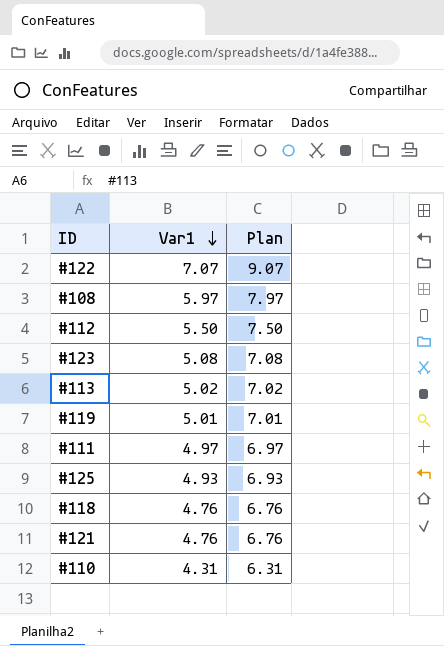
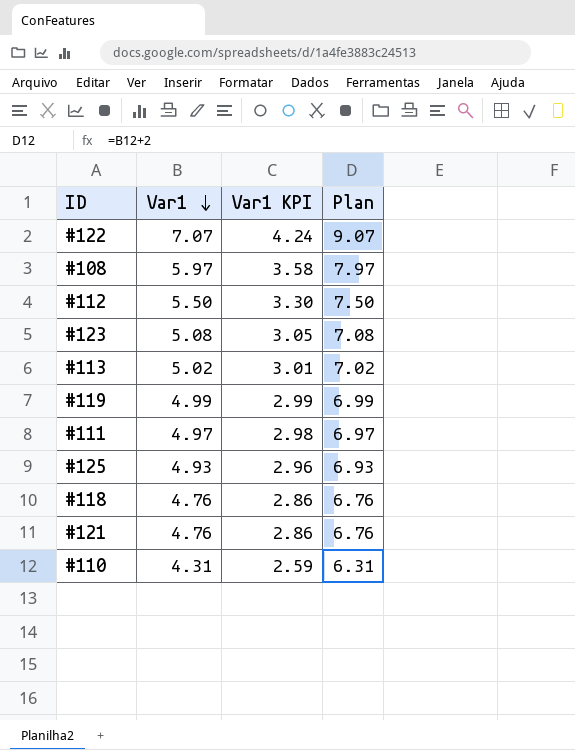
column Var1 KPI | formula: none -> [Var1] * 0.6
#119 | Var1: 5.01 -> 4.99
#119 | Plan: 7.01 -> 6.99

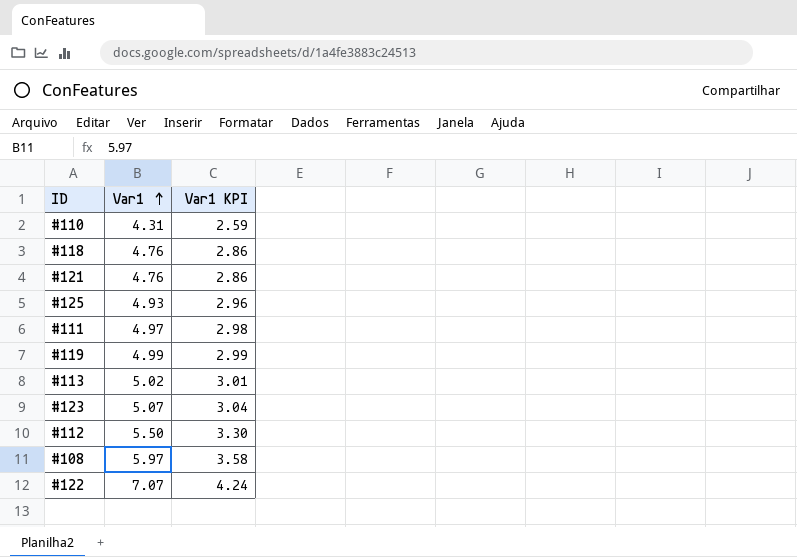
row order: Var1 descending -> Var1 ascending
column Plan | formula: [Var1] + 2 -> none
#123 | Var1: 5.08 -> 5.07
#123 | Var1 KPI: 3.05 -> 3.04

